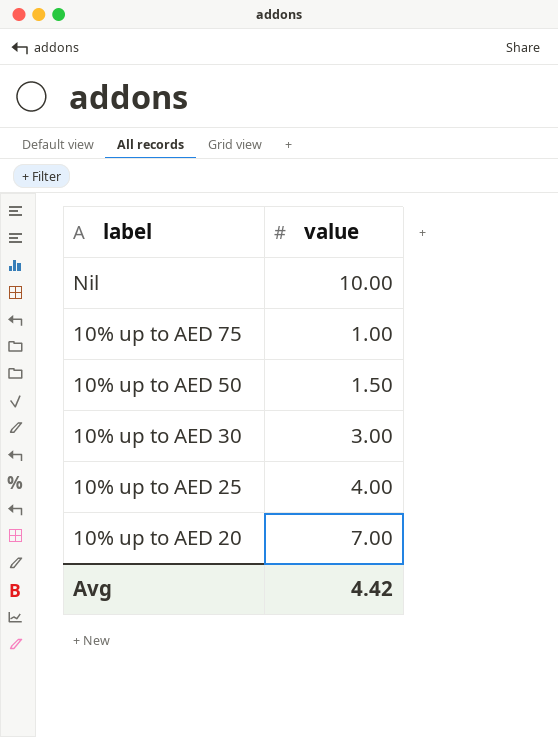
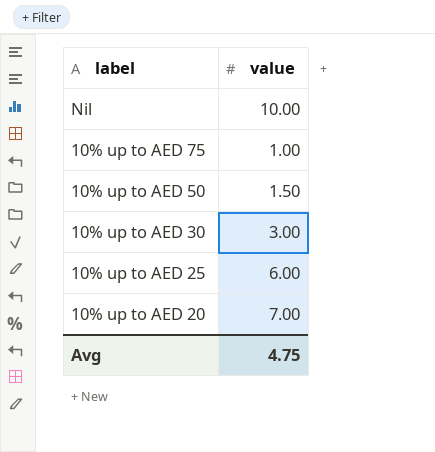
10% up to AED 25 | value: 4.00 -> 6.00
Avg | value: 4.42 -> 4.75

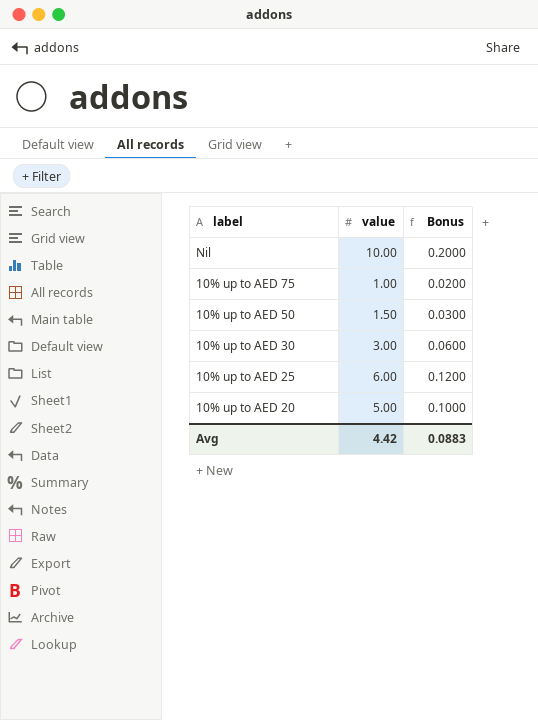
column Bonus | formula: none -> [value] * 0.02
10% up to AED 20 | value: 7.00 -> 5.00
Avg | value: 4.75 -> 4.42

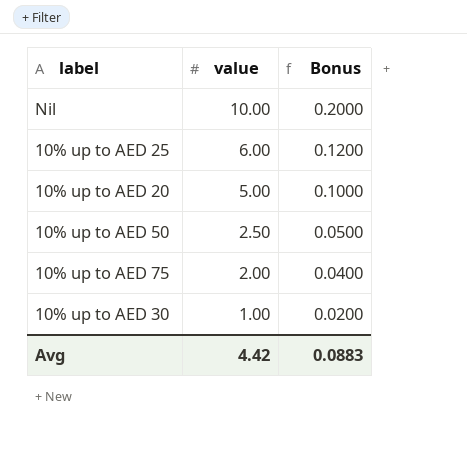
row order: label descending -> value descending
10% up to AED 50 | value: 1.50 -> 2.50
10% up to AED 50 | Bonus: 0.0300 -> 0.0500
10% up to AED 75 | value: 1.00 -> 2.00
10% up to AED 75 | Bonus: 0.0200 -> 0.0400
10% up to AED 30 | value: 3.00 -> 1.00
10% up to AED 30 | Bonus: 0.0600 -> 0.0200

